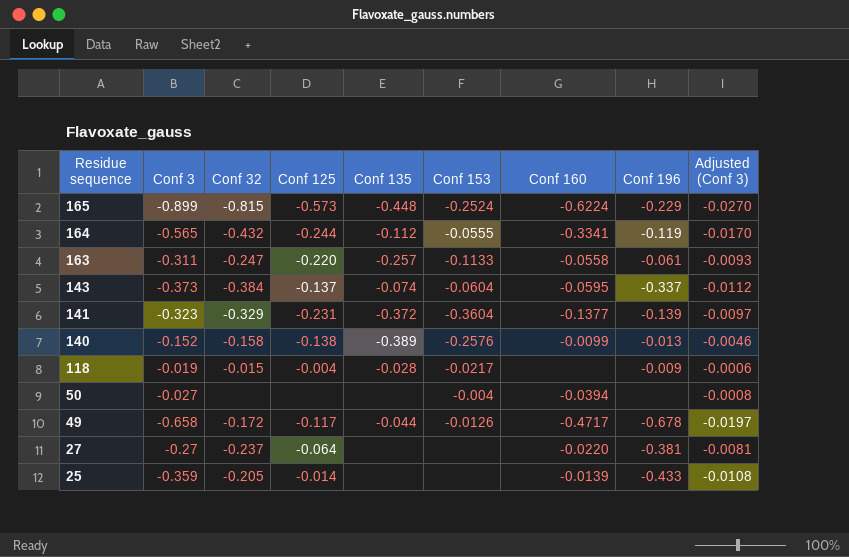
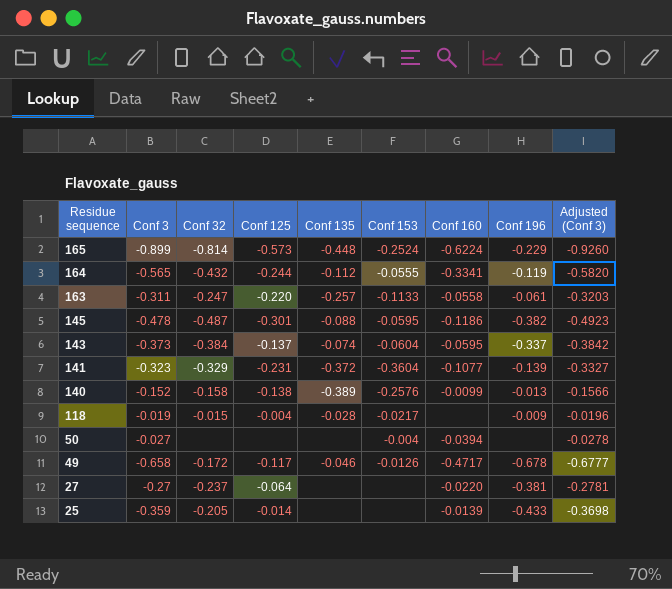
column Adjusted (Conf 3) | formula: [Conf 3] * 0.03 -> [Conf 3] * 1.03
165 | Conf 32: -0.815 -> -0.814
row 145: none -> -0.478 | -0.487 | -0.301 | -0.088 | -0.0595 | -0.1186 | -0.382 | -0.4923
141 | Conf 160: -0.1377 -> -0.1077
49 | Conf 135: -0.044 -> -0.046

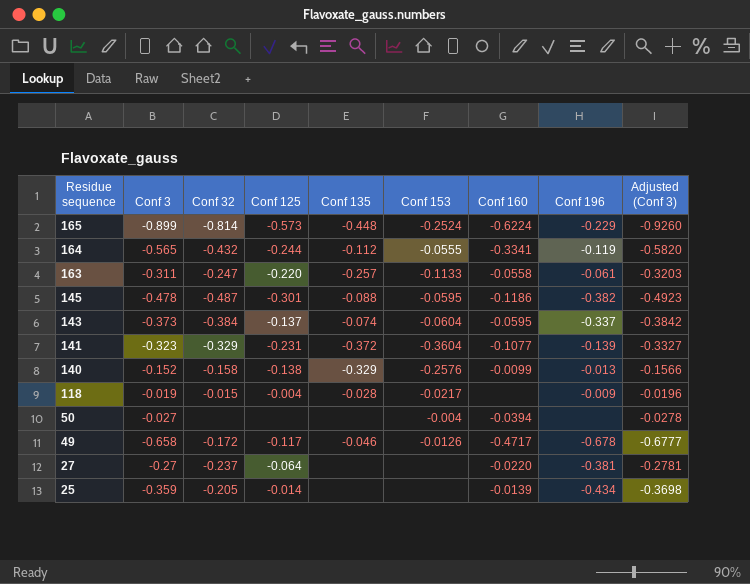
140 | Conf 135: -0.389 -> -0.329
25 | Conf 196: -0.433 -> -0.434

